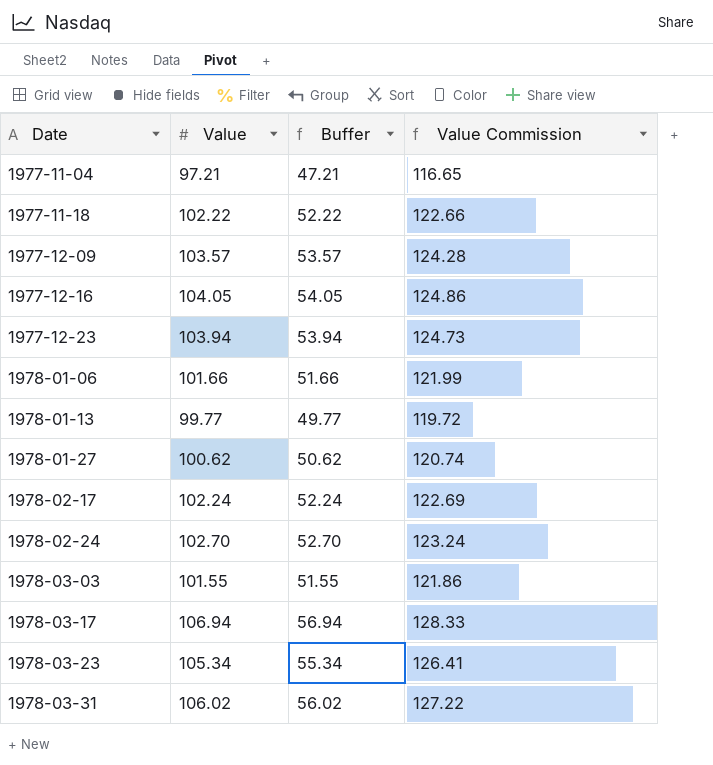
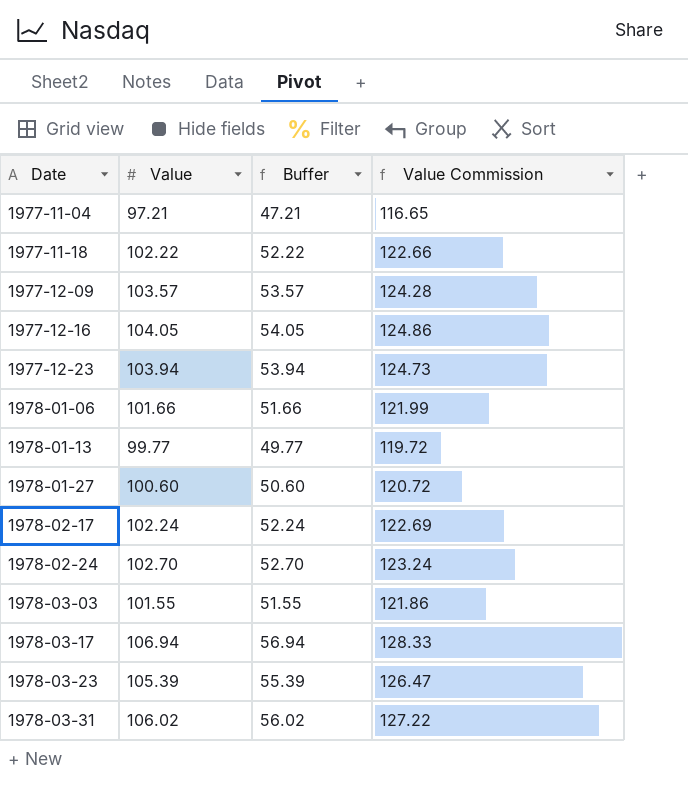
1978-01-27 | Value: 100.62 -> 100.60
1978-01-27 | Buffer: 50.62 -> 50.60
1978-01-27 | Value Commission: 120.74 -> 120.72
1978-03-23 | Value: 105.34 -> 105.39
1978-03-23 | Buffer: 55.34 -> 55.39
1978-03-23 | Value Commission: 126.41 -> 126.47

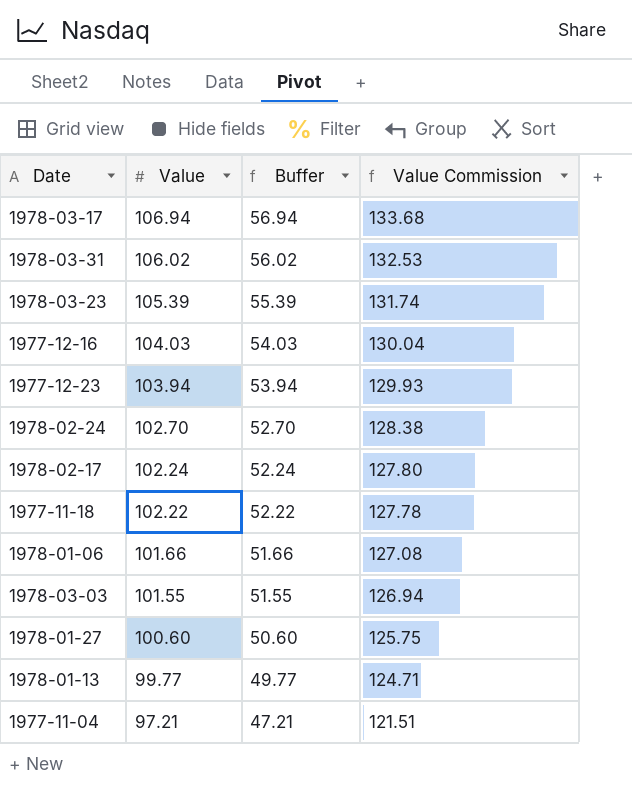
row order: Date ascending -> Value descending
column Value Commission | formula: [Value] * 1.2 -> [Value] * 1.25
row 1977-12-09: 103.57 | 53.57 | 124.28 -> none
1977-12-16 | Value: 104.05 -> 104.03
1977-12-16 | Buffer: 54.05 -> 54.03

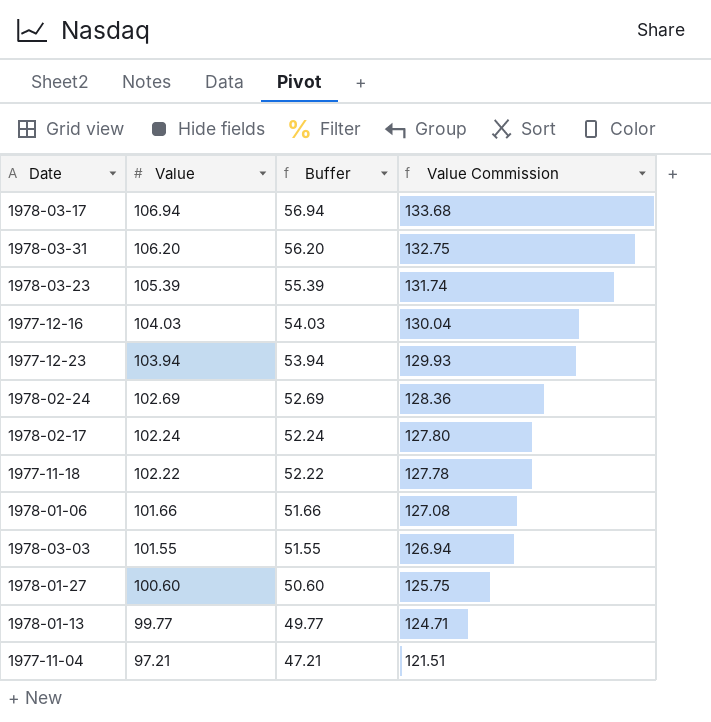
1978-03-31 | Value: 106.02 -> 106.20
1978-03-31 | Buffer: 56.02 -> 56.20
1978-03-31 | Value Commission: 132.53 -> 132.75
1978-02-24 | Value: 102.70 -> 102.69
1978-02-24 | Buffer: 52.70 -> 52.69
1978-02-24 | Value Commission: 128.38 -> 128.36

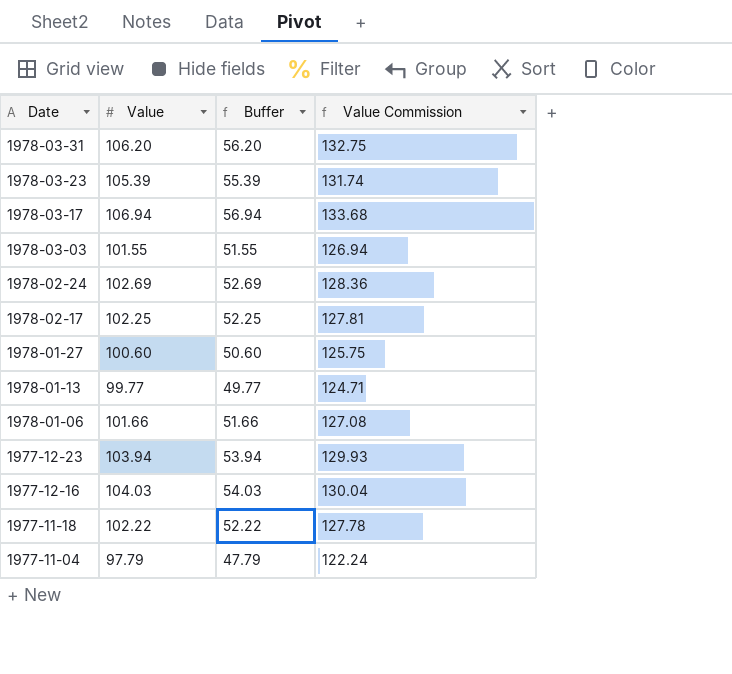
row order: Value descending -> Date descending
1978-02-17 | Value: 102.24 -> 102.25
1978-02-17 | Buffer: 52.24 -> 52.25
1978-02-17 | Value Commission: 127.80 -> 127.81
1977-11-04 | Value: 97.21 -> 97.79
1977-11-04 | Buffer: 47.21 -> 47.79
1977-11-04 | Value Commission: 121.51 -> 122.24

